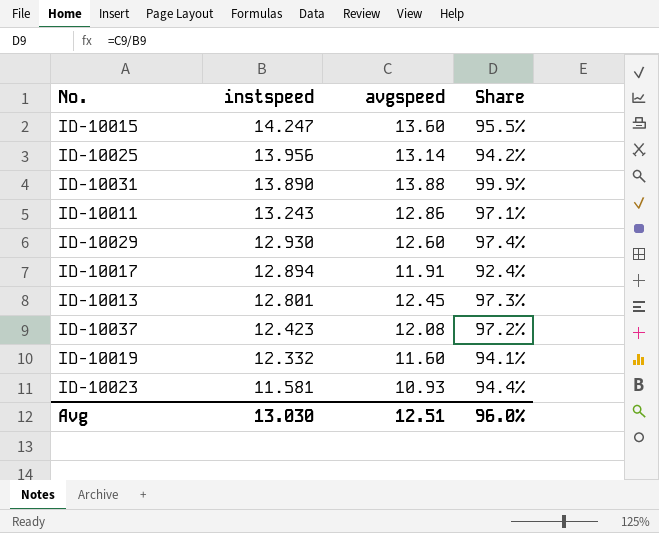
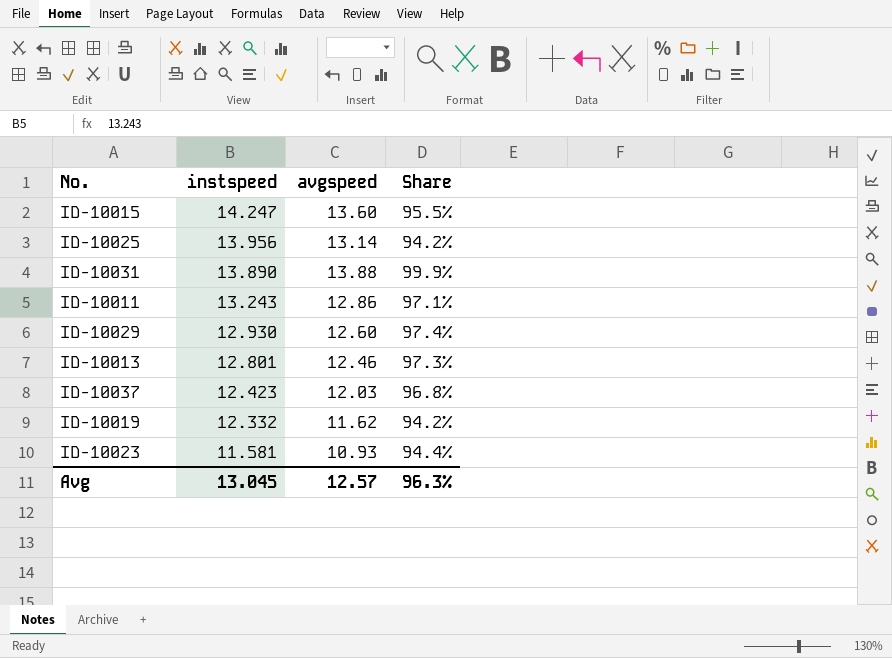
row ID-10017: 12.894 | 11.91 | 92.4% -> none
ID-10013 | avgspeed: 12.45 -> 12.46
ID-10037 | avgspeed: 12.08 -> 12.03
ID-10037 | Share: 97.2% -> 96.8%
ID-10019 | avgspeed: 11.60 -> 11.62
ID-10019 | Share: 94.1% -> 94.2%
Avg | instspeed: 13.030 -> 13.045
Avg | avgspeed: 12.51 -> 12.57
Avg | Share: 96.0% -> 96.3%

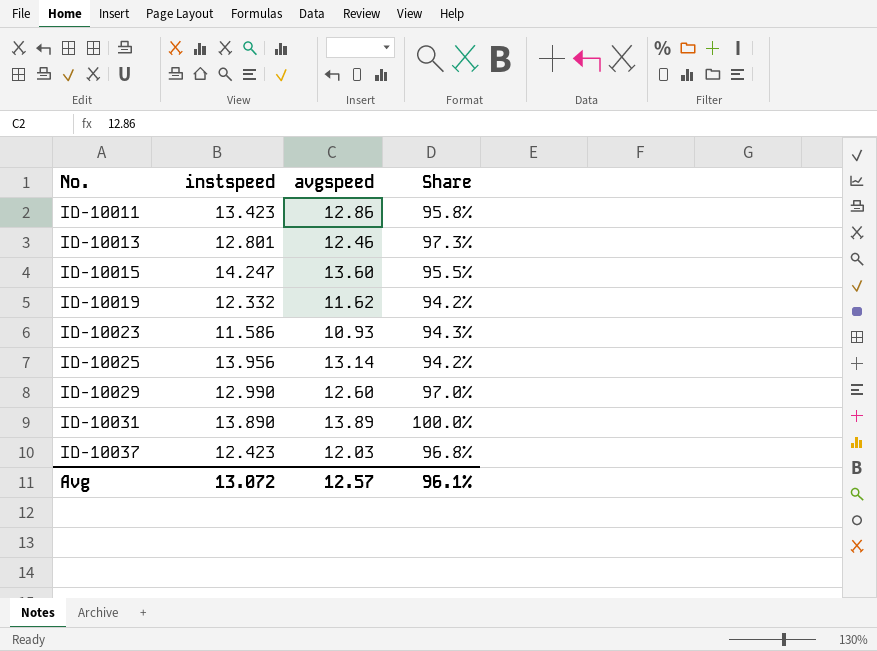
row order: instspeed descending -> No. ascending
ID-10011 | instspeed: 13.243 -> 13.423
ID-10011 | Share: 97.1% -> 95.8%
ID-10023 | instspeed: 11.581 -> 11.586
ID-10023 | Share: 94.4% -> 94.3%
ID-10029 | instspeed: 12.930 -> 12.990
ID-10029 | Share: 97.4% -> 97.0%
ID-10031 | avgspeed: 13.88 -> 13.89
ID-10031 | Share: 99.9% -> 100.0%
Avg | instspeed: 13.045 -> 13.072
Avg | Share: 96.3% -> 96.1%

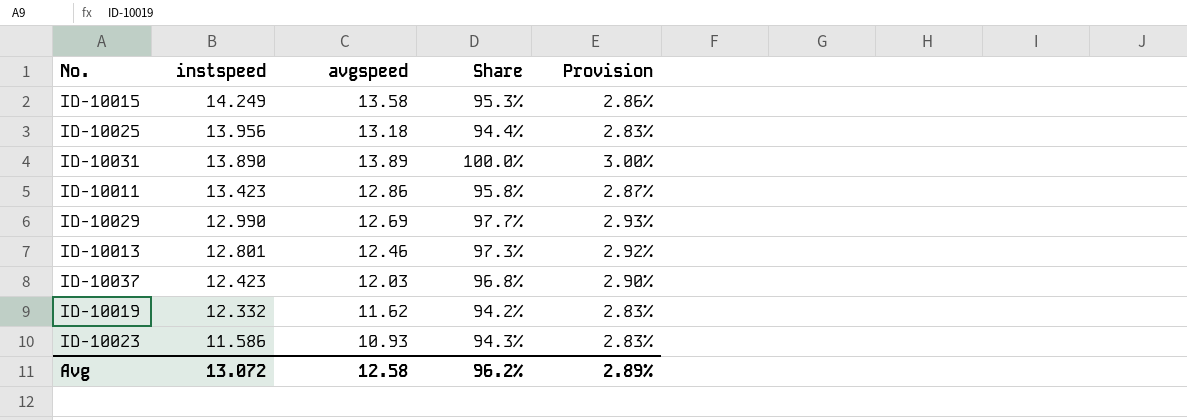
row order: No. ascending -> instspeed descending
column Provision | formula: none -> [Share] * 0.03
ID-10015 | instspeed: 14.247 -> 14.249
ID-10015 | avgspeed: 13.60 -> 13.58
ID-10015 | Share: 95.5% -> 95.3%
ID-10025 | avgspeed: 13.14 -> 13.18
ID-10025 | Share: 94.2% -> 94.4%
ID-10029 | avgspeed: 12.60 -> 12.69
ID-10029 | Share: 97.0% -> 97.7%
Avg | avgspeed: 12.57 -> 12.58
Avg | Share: 96.1% -> 96.2%

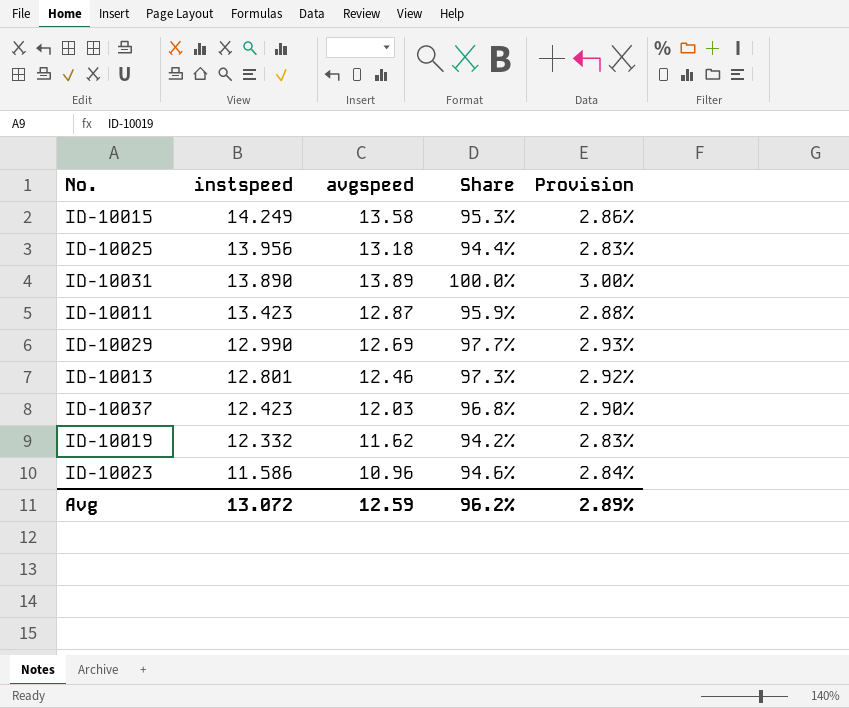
ID-10011 | avgspeed: 12.86 -> 12.87
ID-10011 | Share: 95.8% -> 95.9%
ID-10011 | Provision: 2.87% -> 2.88%
ID-10023 | avgspeed: 10.93 -> 10.96
ID-10023 | Share: 94.3% -> 94.6%
ID-10023 | Provision: 2.83% -> 2.84%
Avg | avgspeed: 12.58 -> 12.59

